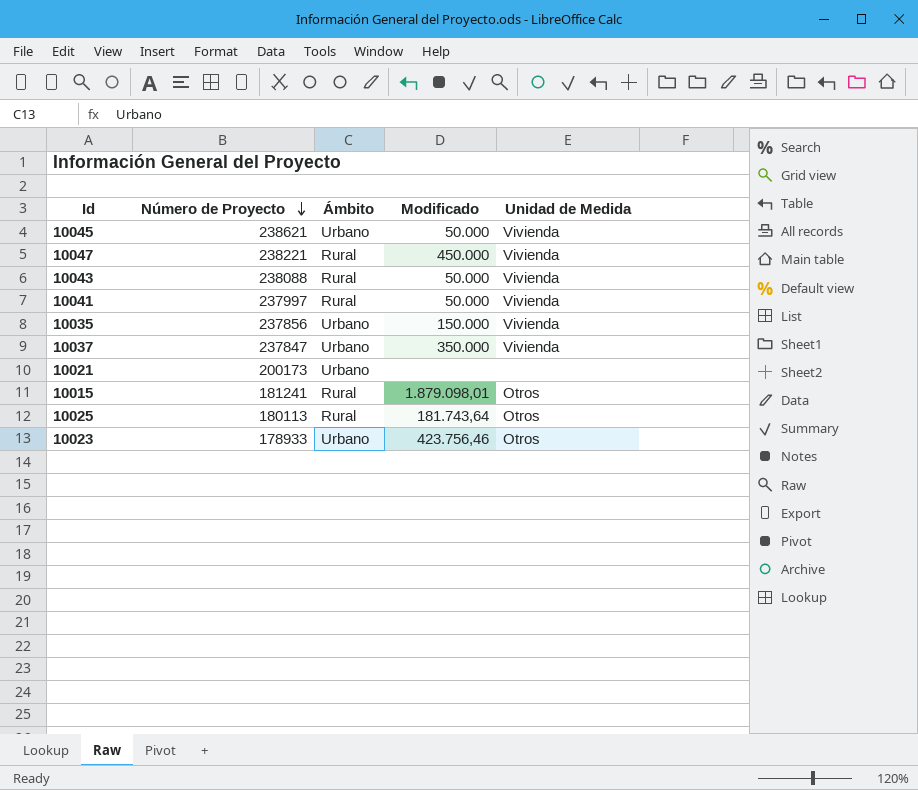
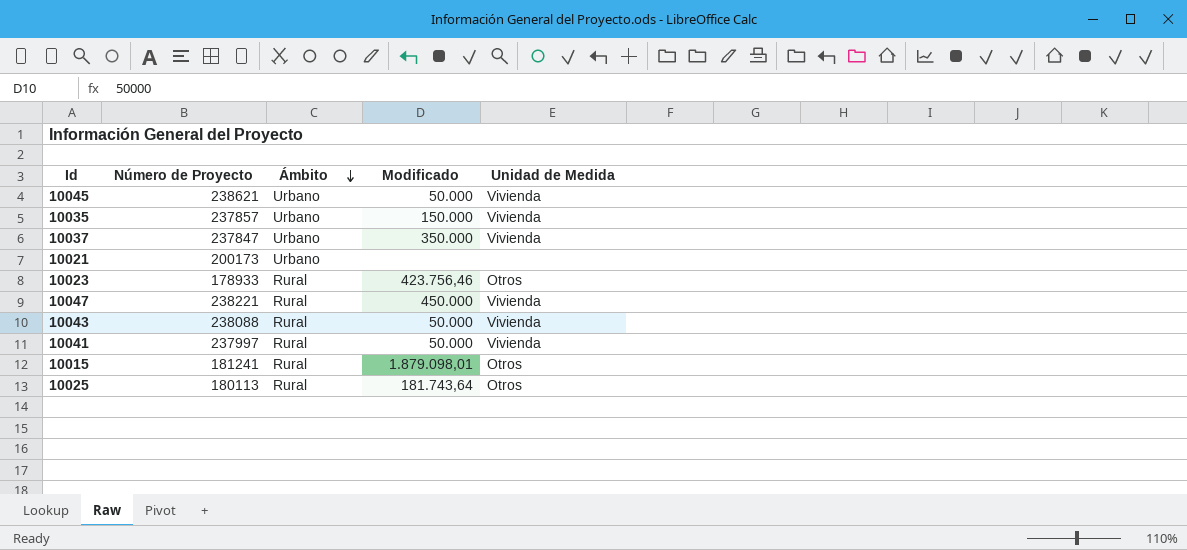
row order: Número de Proyecto descending -> Ámbito descending
10035 | Número de Proyecto: 237856 -> 237857
10023 | Ámbito: Urbano -> Rural

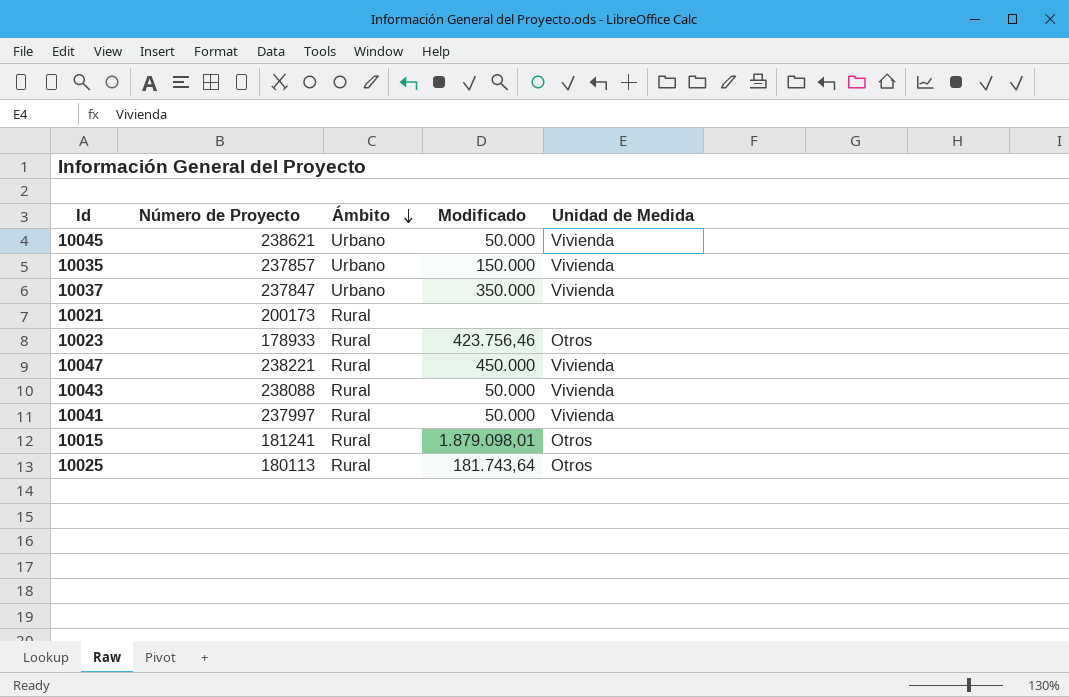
10021 | Ámbito: Urbano -> Rural

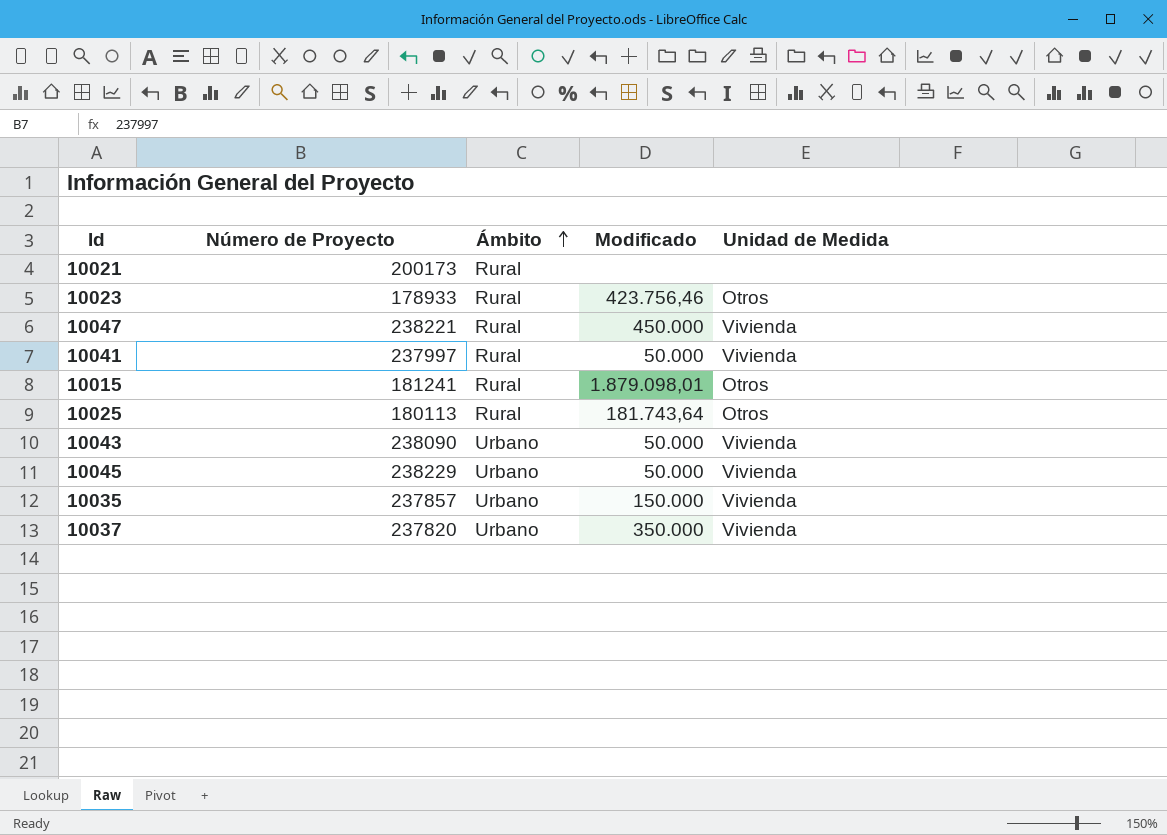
row order: Ámbito descending -> Ámbito ascending
10043 | Número de Proyecto: 238088 -> 238090
10043 | Ámbito: Rural -> Urbano
10045 | Número de Proyecto: 238621 -> 238229
10037 | Número de Proyecto: 237847 -> 237820

